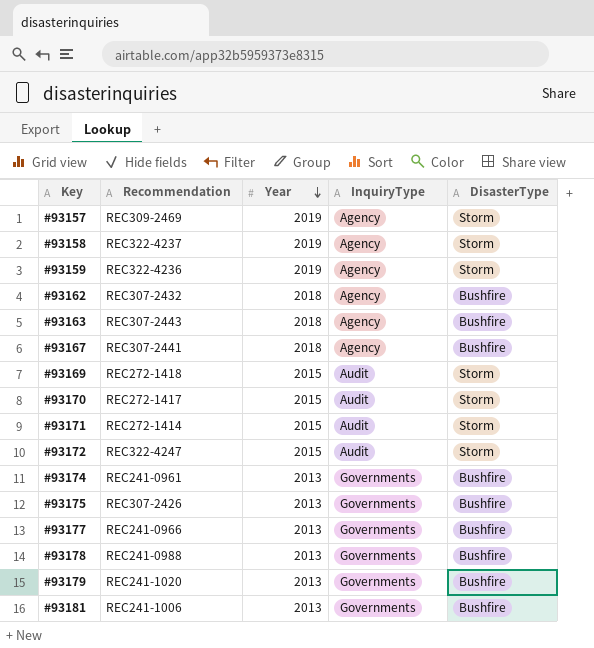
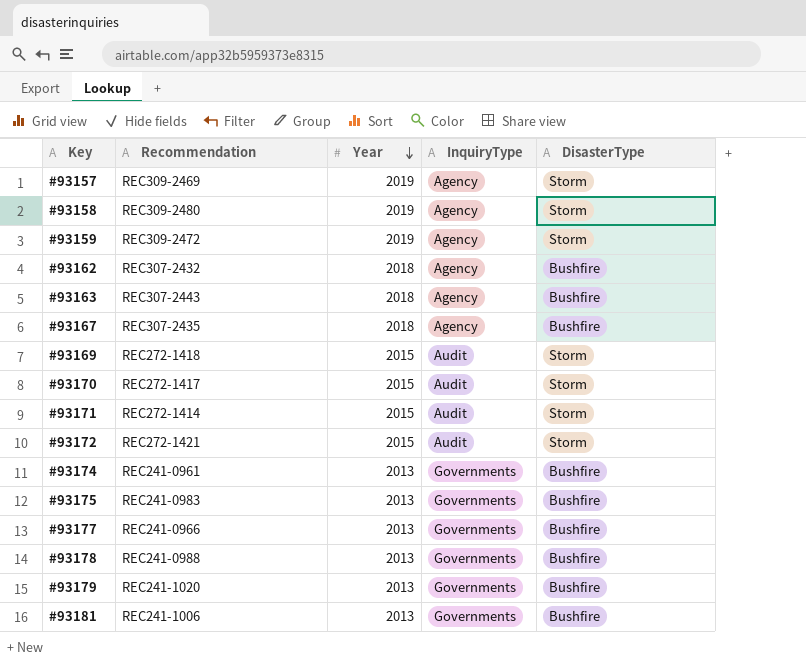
#93158 | Recommendation: REC322-4237 -> REC309-2480
#93159 | Recommendation: REC322-4236 -> REC309-2472
#93167 | Recommendation: REC307-2441 -> REC307-2435
#93172 | Recommendation: REC322-4247 -> REC272-1421
#93175 | Recommendation: REC307-2426 -> REC241-0983

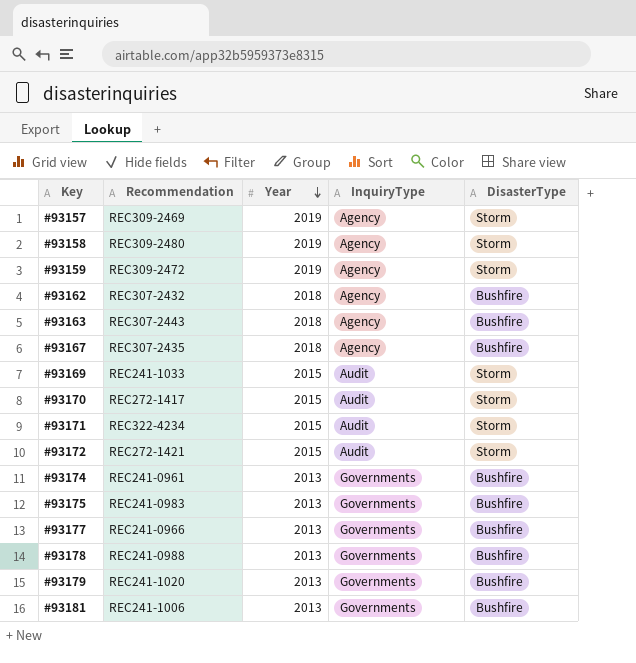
#93169 | Recommendation: REC272-1418 -> REC241-1033
#93171 | Recommendation: REC272-1414 -> REC322-4234

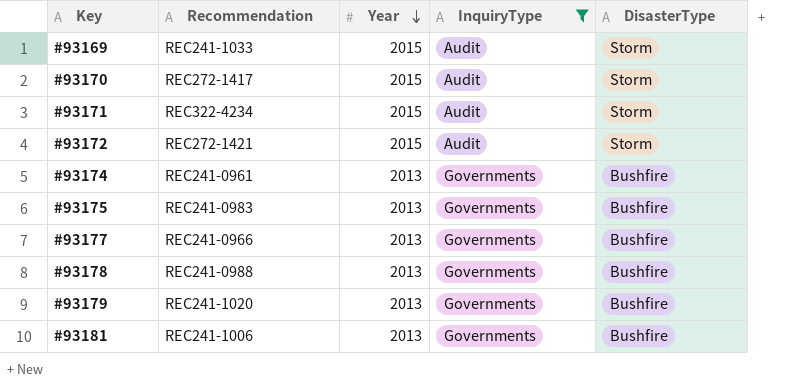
filter: none -> InquiryType != Agency

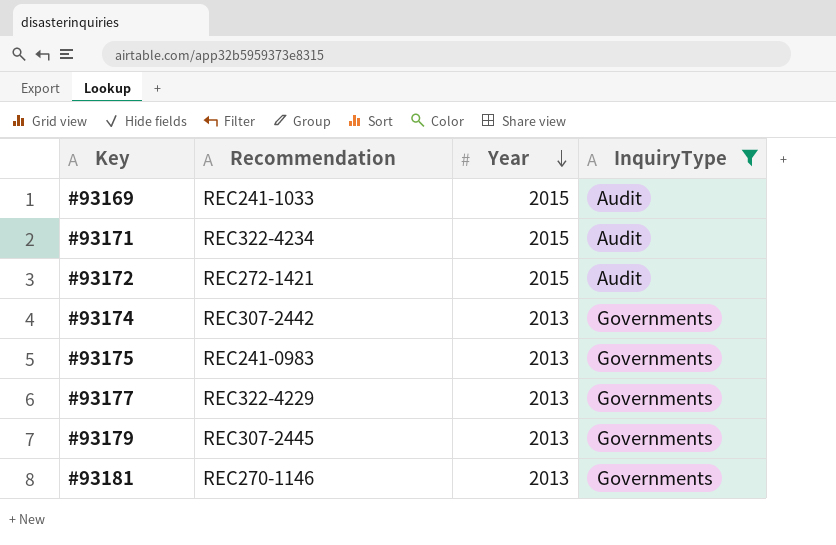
column DisasterType | position: 5 -> none
row #93170: REC272-1417 | 2015 | Audit | Storm -> none
row #93178: REC241-0988 | 2013 | Governments | Bushfire -> none
#93174 | Recommendation: REC241-0961 -> REC307-2442
#93177 | Recommendation: REC241-0966 -> REC322-4229
#93179 | Recommendation: REC241-1020 -> REC307-2445
#93181 | Recommendation: REC241-1006 -> REC270-1146

